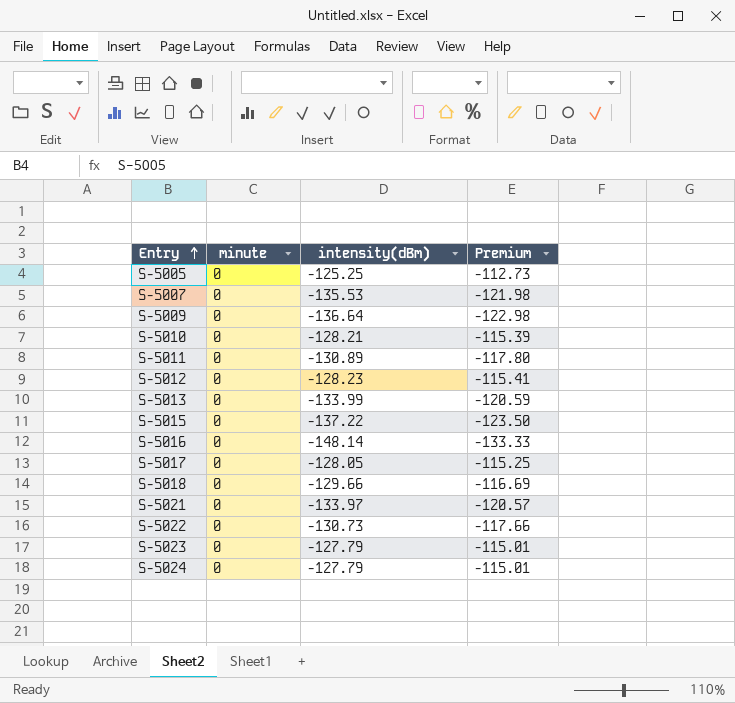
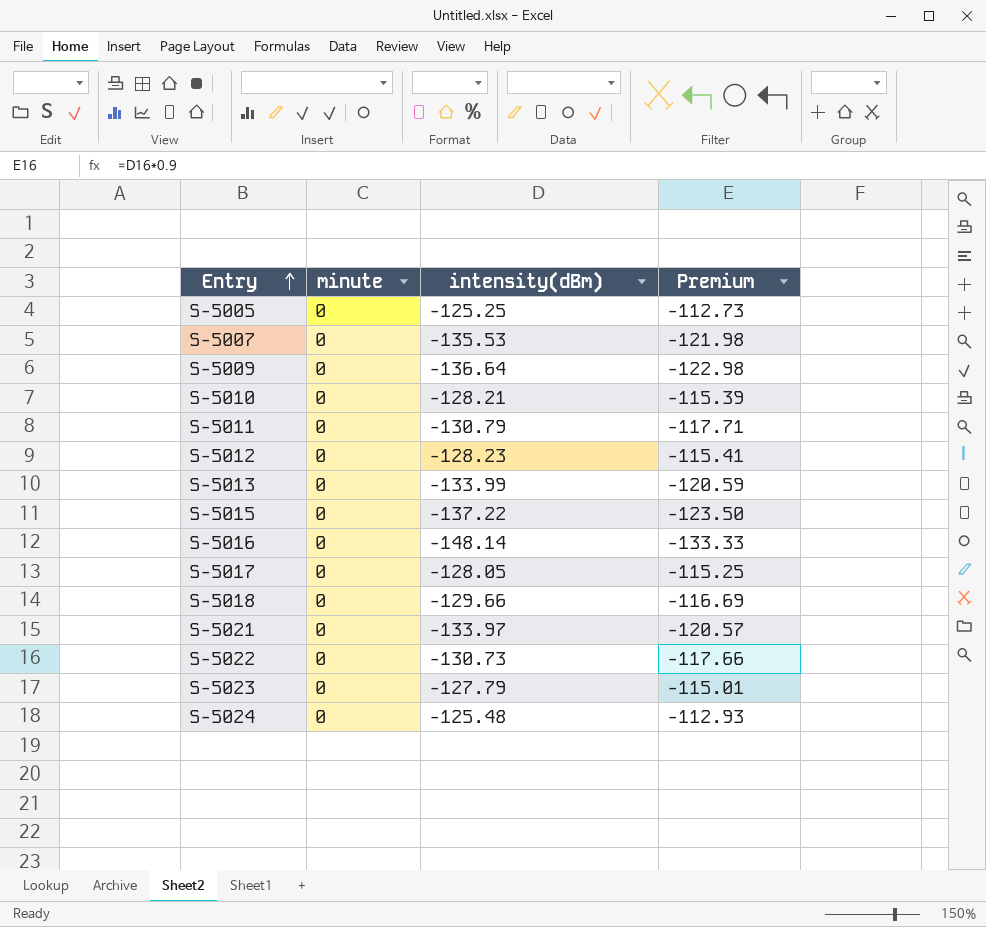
S-5011 | intensity(dBm): -130.89 -> -130.79
S-5011 | Premium: -117.80 -> -117.71
S-5024 | intensity(dBm): -127.79 -> -125.48
S-5024 | Premium: -115.01 -> -112.93

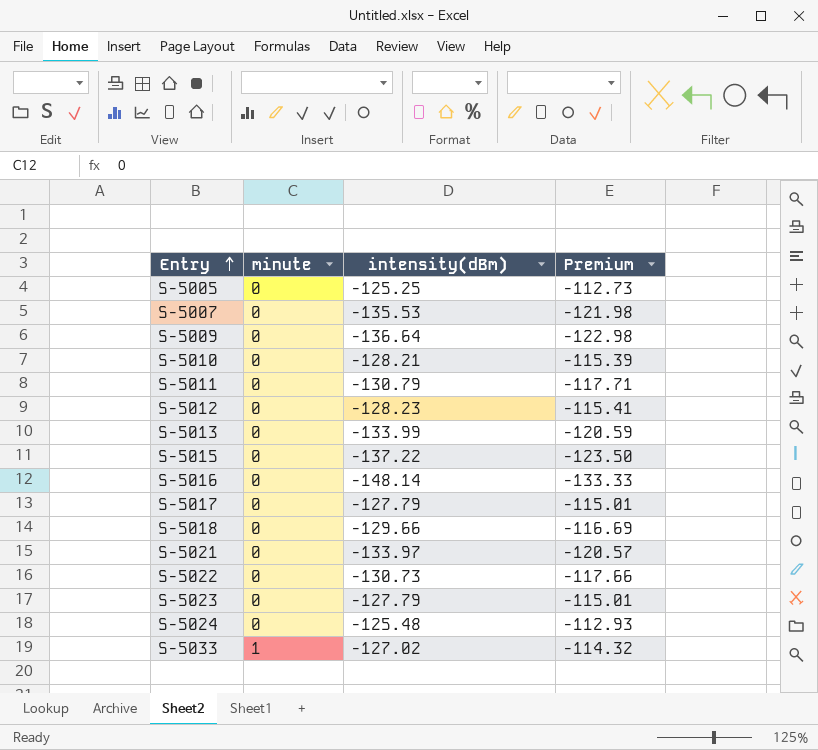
S-5017 | intensity(dBm): -128.05 -> -127.79
S-5017 | Premium: -115.25 -> -115.01
row S-5033: none -> 1 | -127.02 | -114.32

